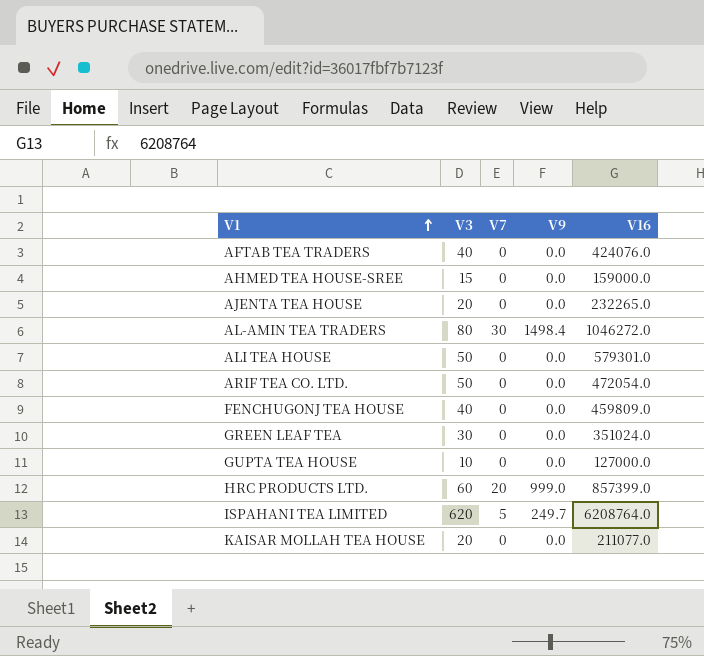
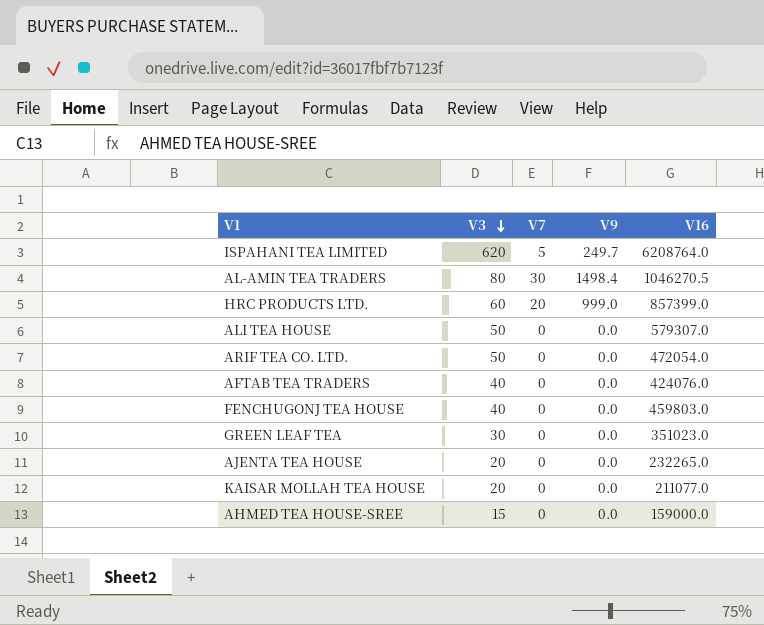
row order: V1 ascending -> V3 descending
row GUPTA TEA HOUSE: 10 | 0 | 0.0 | 127000.0 -> none
AL-AMIN TEA TRADERS | V16: 1046272.0 -> 1046270.5
ALI TEA HOUSE | V16: 579301.0 -> 579307.0
FENCHUGONJ TEA HOUSE | V16: 459809.0 -> 459803.0
GREEN LEAF TEA | V16: 351024.0 -> 351023.0

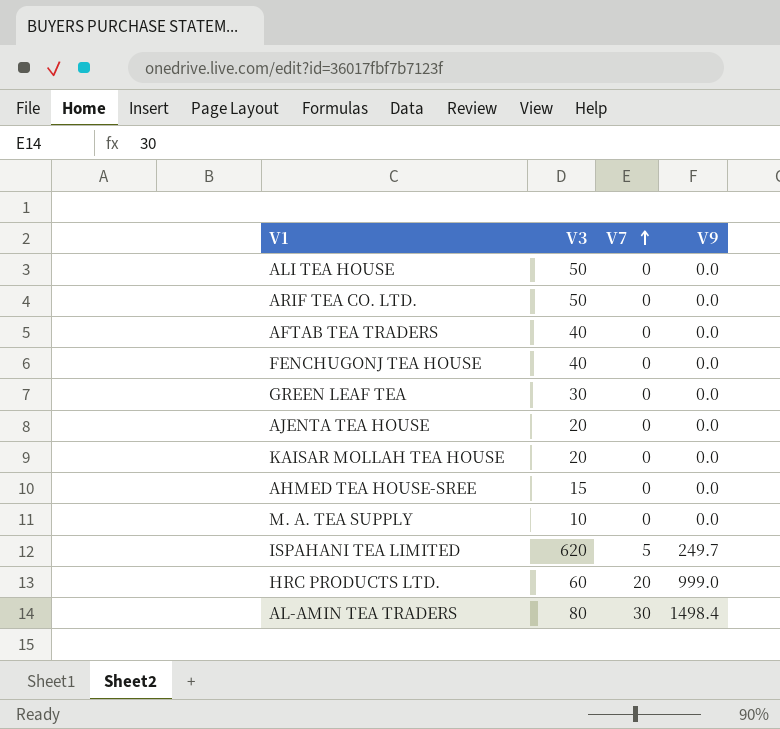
row order: V3 descending -> V7 ascending
column V16 | position: 5 -> none
row M. A. TEA SUPPLY: none -> 10 | 0 | 0.0

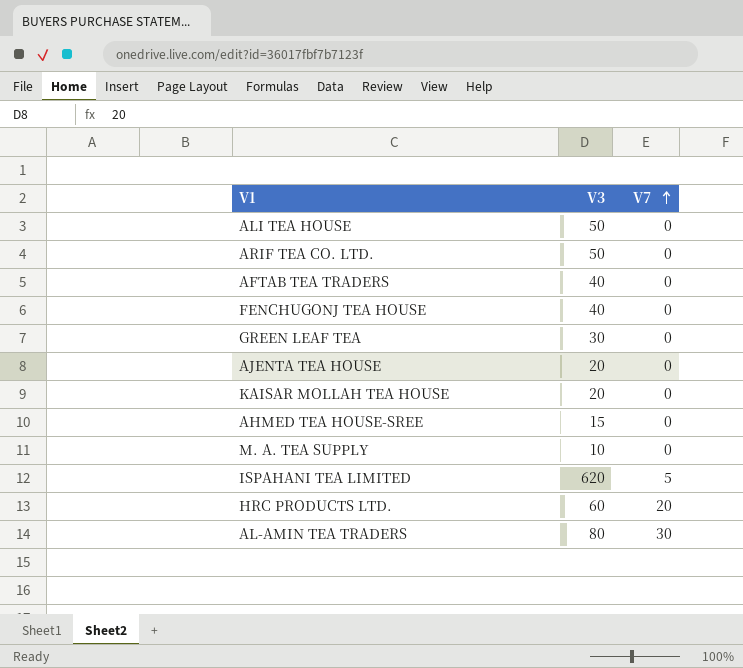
column V9 | position: 4 -> none

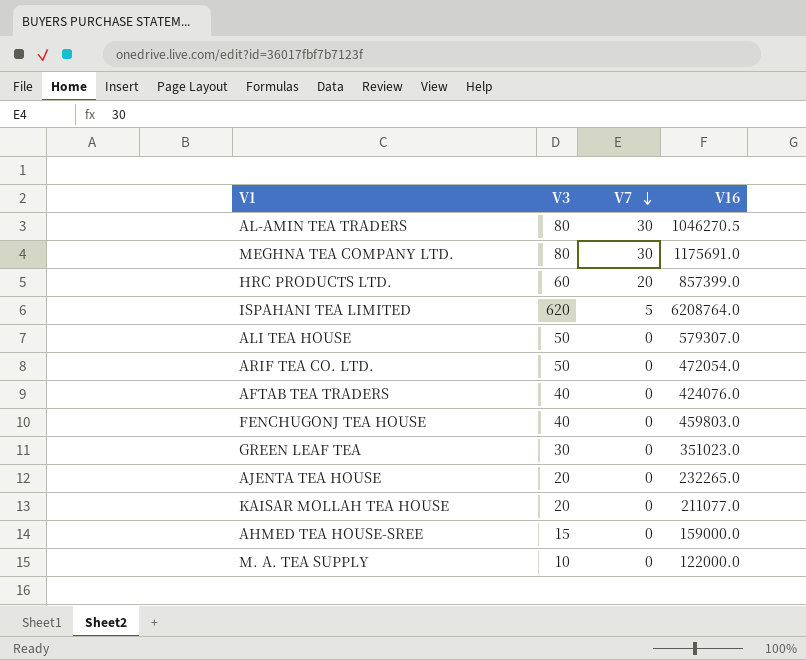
row order: V7 ascending -> V7 descending
column V16 | position: none -> 4
row MEGHNA TEA COMPANY LTD.: none -> 80 | 30 | 1175691.0

